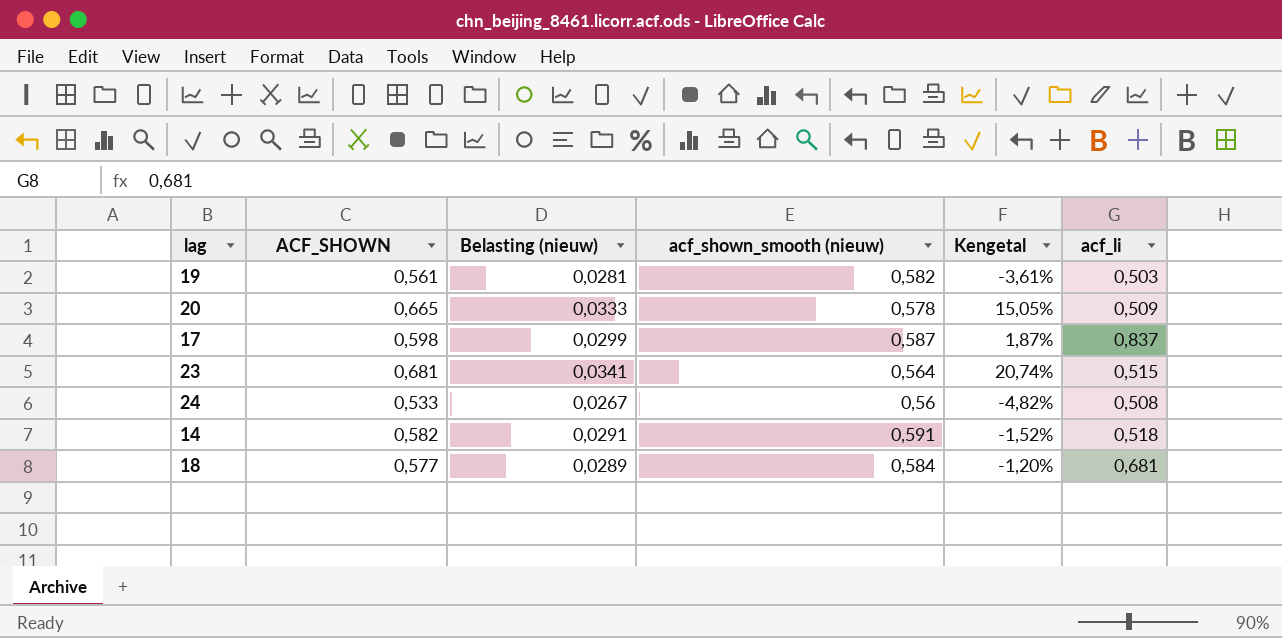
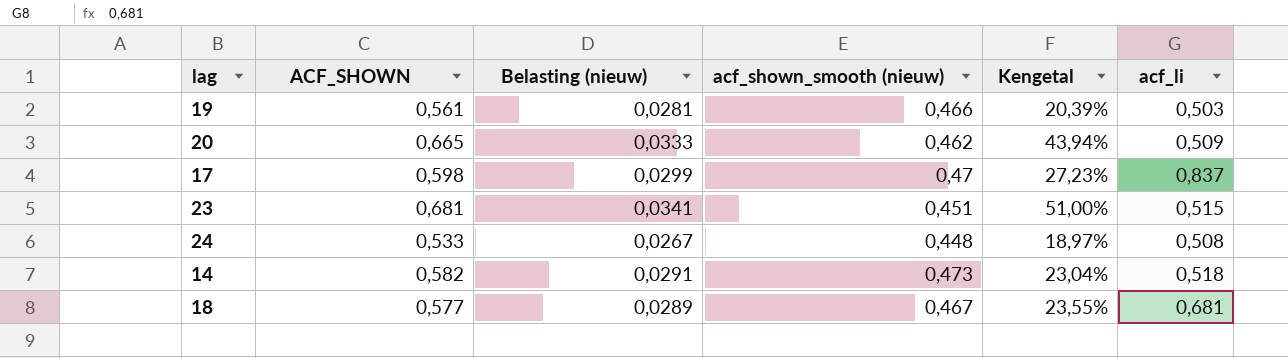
19 | acf_shown_smooth (nieuw): 0,582 -> 0,466
19 | Kengetal: -3,61% -> 20,39%
20 | acf_shown_smooth (nieuw): 0,578 -> 0,462
20 | Kengetal: 15,05% -> 43,94%
17 | acf_shown_smooth (nieuw): 0,587 -> 0,47
17 | Kengetal: 1,87% -> 27,23%
23 | acf_shown_smooth (nieuw): 0,564 -> 0,451
23 | Kengetal: 20,74% -> 51,00%
24 | acf_shown_smooth (nieuw): 0,56 -> 0,448
24 | Kengetal: -4,82% -> 18,97%
14 | acf_shown_smooth (nieuw): 0,591 -> 0,473
14 | Kengetal: -1,52% -> 23,04%
18 | acf_shown_smooth (nieuw): 0,584 -> 0,467
18 | Kengetal: -1,20% -> 23,55%

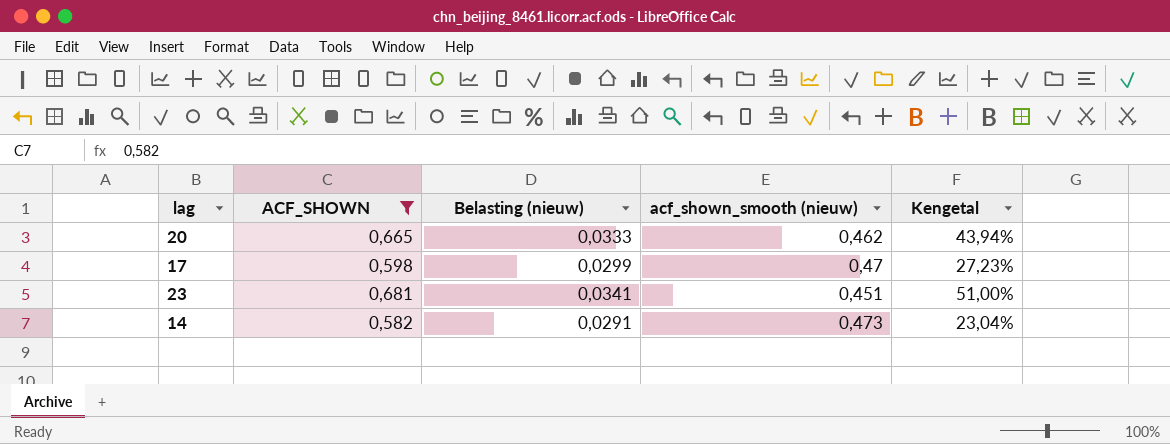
filter: none -> ACF_SHOWN >= 0,582
column acf_li | position: 6 -> none

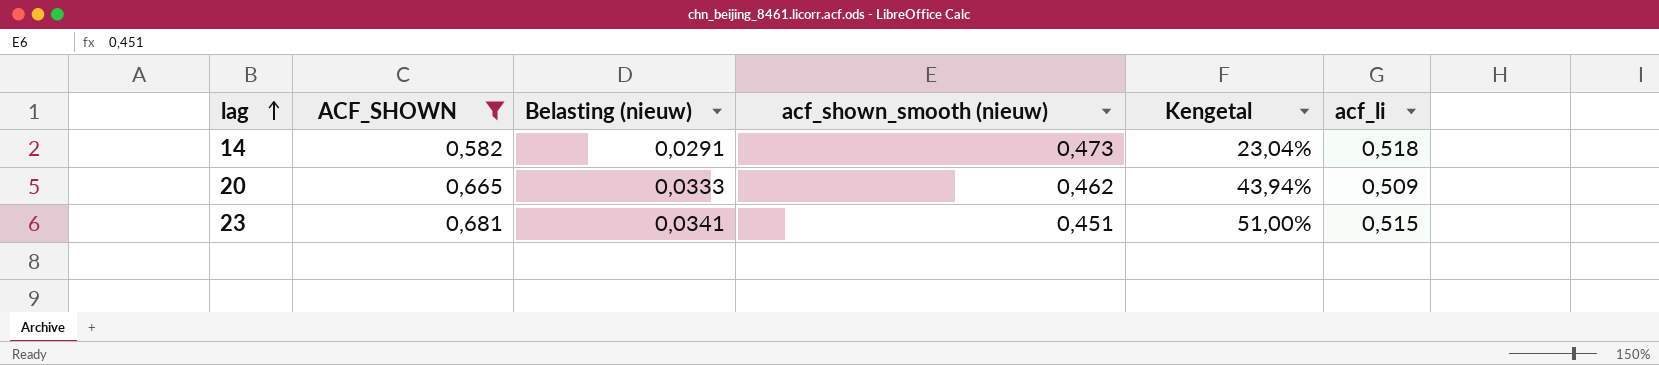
row order: none -> lag ascending
column acf_li | position: none -> 6
row 17: 0,598 | 0,0299 | 0,47 | 27,23% -> none

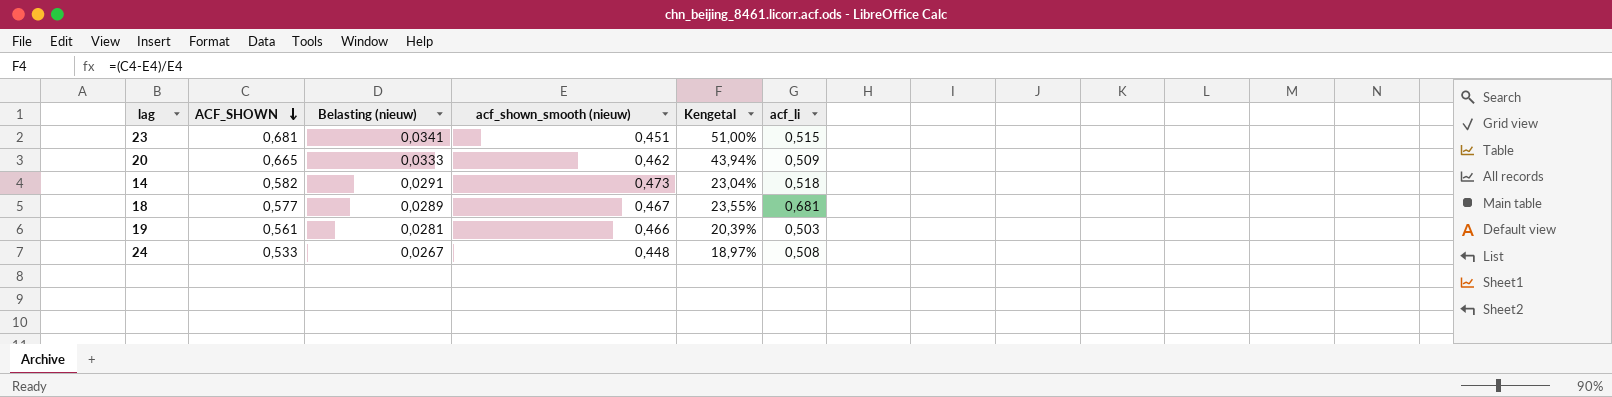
filter: ACF_SHOWN >= 0,582 -> none
row order: lag ascending -> ACF_SHOWN descending

